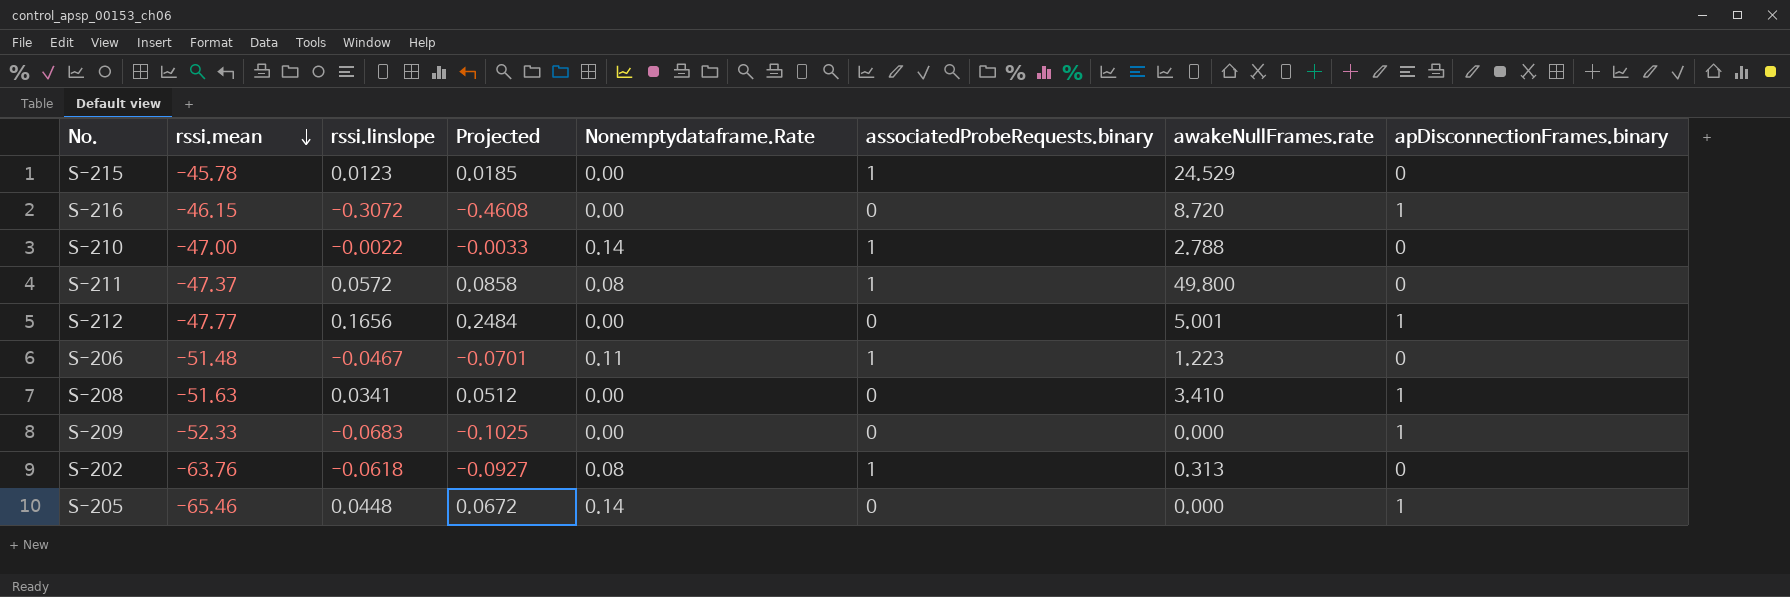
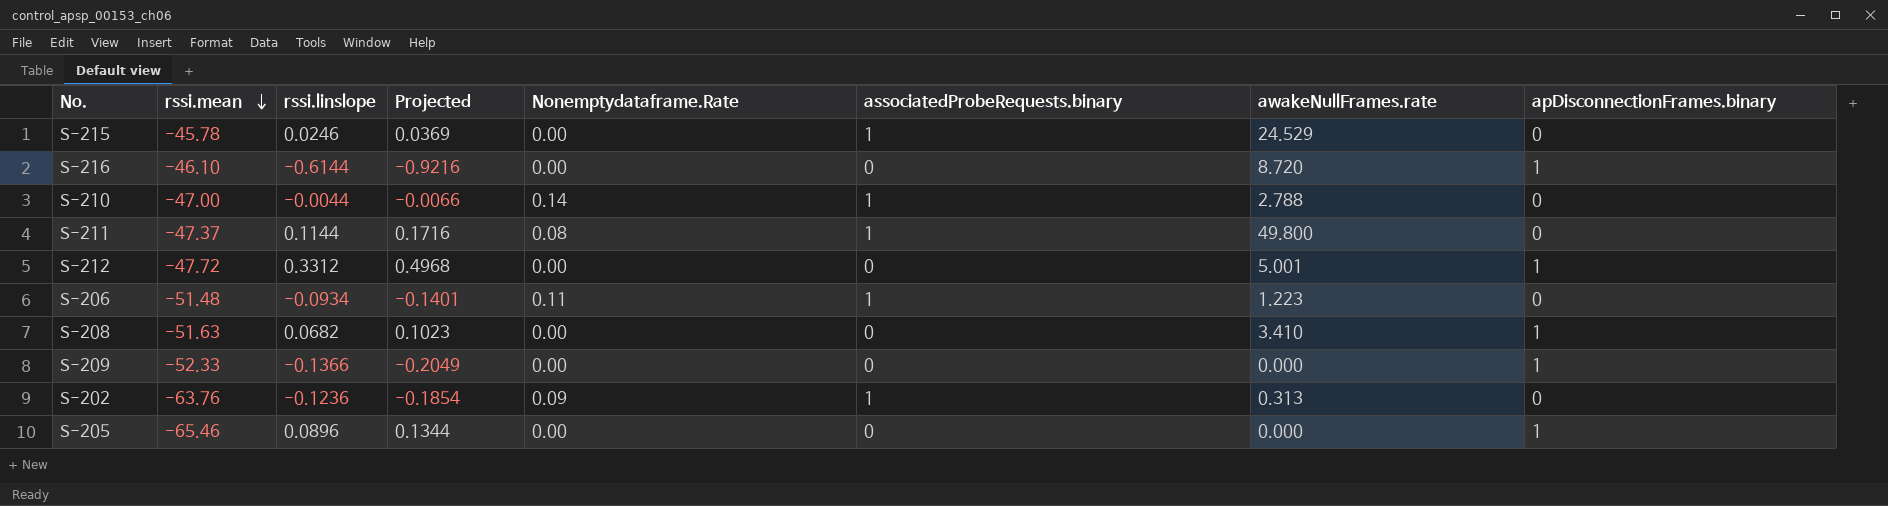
S-215 | rssi.linslope: 0.0123 -> 0.0246
S-215 | Projected: 0.0185 -> 0.0369
S-216 | rssi.mean: -46.15 -> -46.10
S-216 | rssi.linslope: -0.3072 -> -0.6144
S-216 | Projected: -0.4608 -> -0.9216
S-210 | rssi.linslope: -0.0022 -> -0.0044
S-210 | Projected: -0.0033 -> -0.0066
S-211 | rssi.linslope: 0.0572 -> 0.1144
S-211 | Projected: 0.0858 -> 0.1716
S-212 | rssi.mean: -47.77 -> -47.72
S-212 | rssi.linslope: 0.1656 -> 0.3312
S-212 | Projected: 0.2484 -> 0.4968
S-206 | rssi.linslope: -0.0467 -> -0.0934
S-206 | Projected: -0.0701 -> -0.1401
S-208 | rssi.linslope: 0.0341 -> 0.0682
S-208 | Projected: 0.0512 -> 0.1023
S-209 | rssi.linslope: -0.0683 -> -0.1366
S-209 | Projected: -0.1025 -> -0.2049
S-202 | rssi.linslope: -0.0618 -> -0.1236
S-202 | Projected: -0.0927 -> -0.1854
S-202 | Nonemptydataframe.Rate: 0.08 -> 0.09
S-205 | rssi.linslope: 0.0448 -> 0.0896
S-205 | Projected: 0.0672 -> 0.1344
S-205 | Nonemptydataframe.Rate: 0.14 -> 0.00

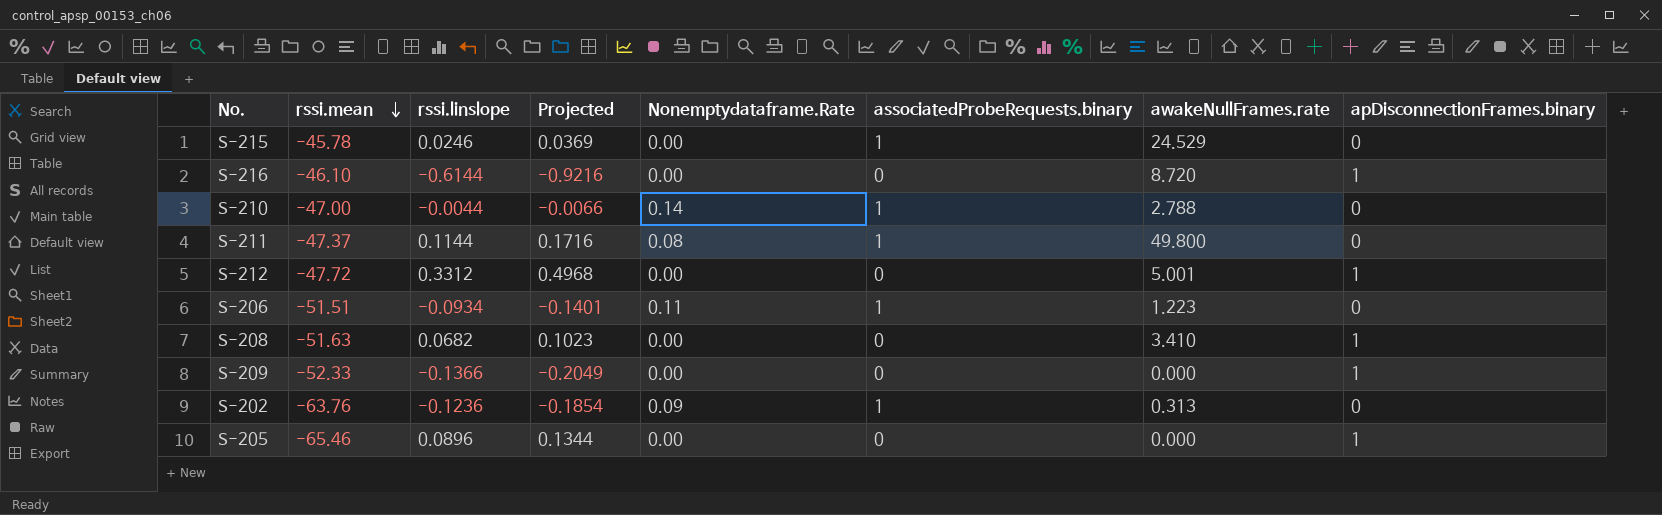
S-206 | rssi.mean: -51.48 -> -51.51

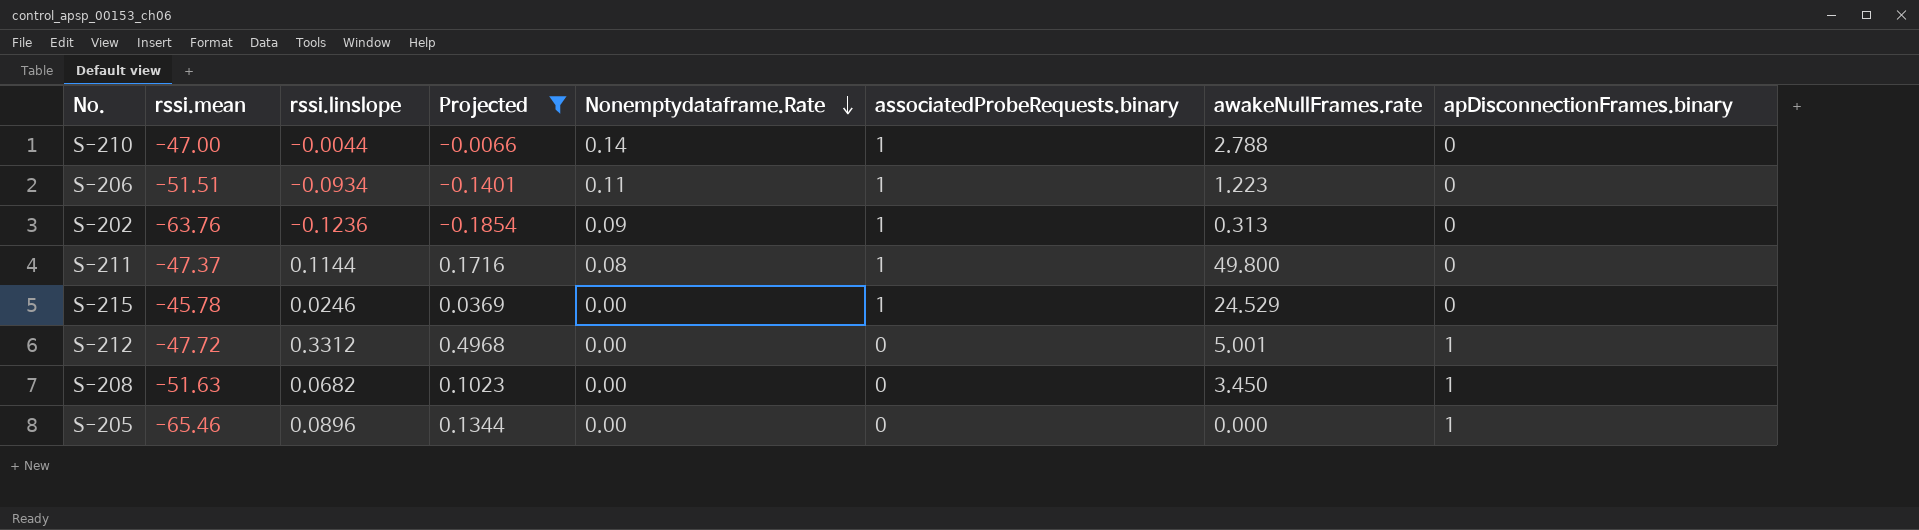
filter: none -> Projected >= -0.1854
row order: rssi.mean descending -> Nonemptydataframe.Rate descending
S-208 | awakeNullFrames.rate: 3.410 -> 3.450

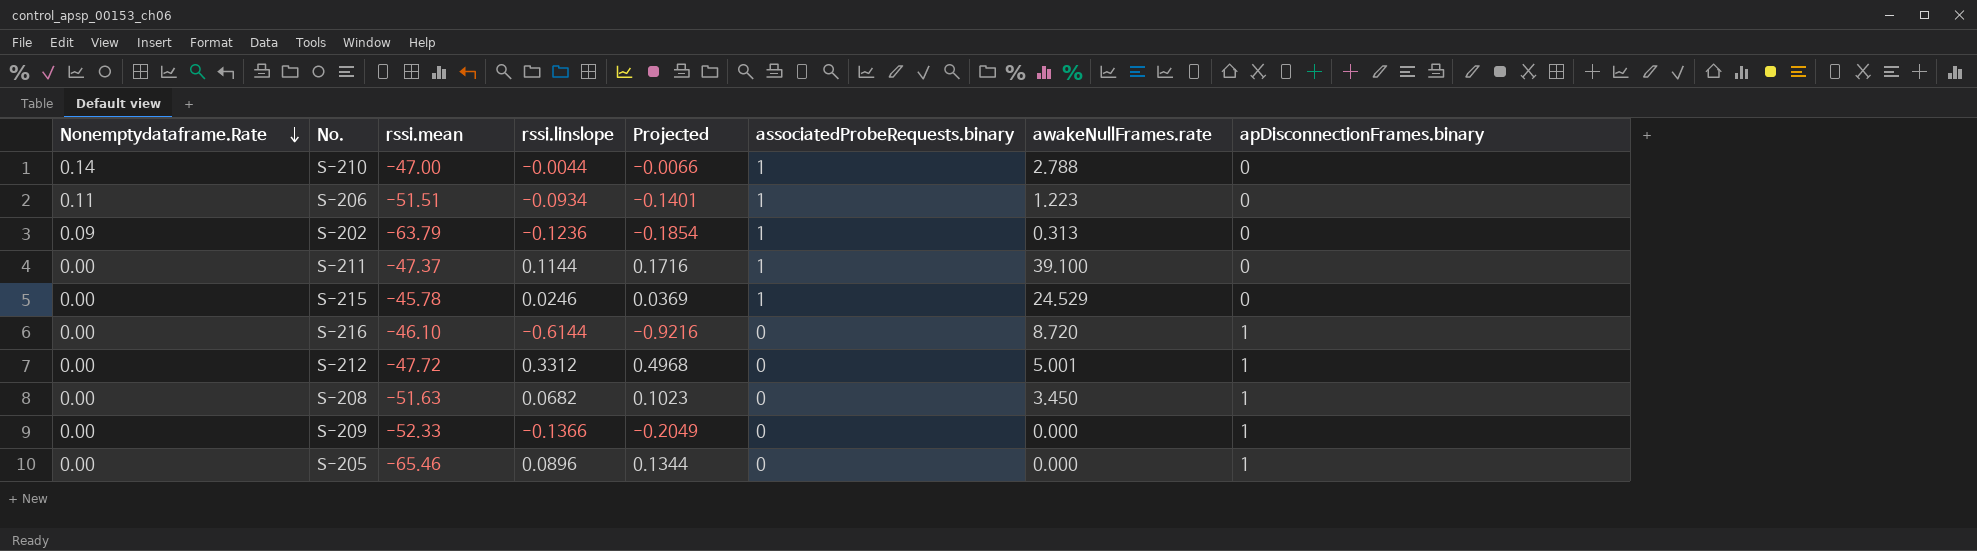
filter: Projected >= -0.1854 -> none
column Nonemptydataframe.Rate | position: 5 -> 1
S-202 | rssi.mean: -63.76 -> -63.79
S-211 | Nonemptydataframe.Rate: 0.08 -> 0.00
S-211 | awakeNullFrames.rate: 49.800 -> 39.100

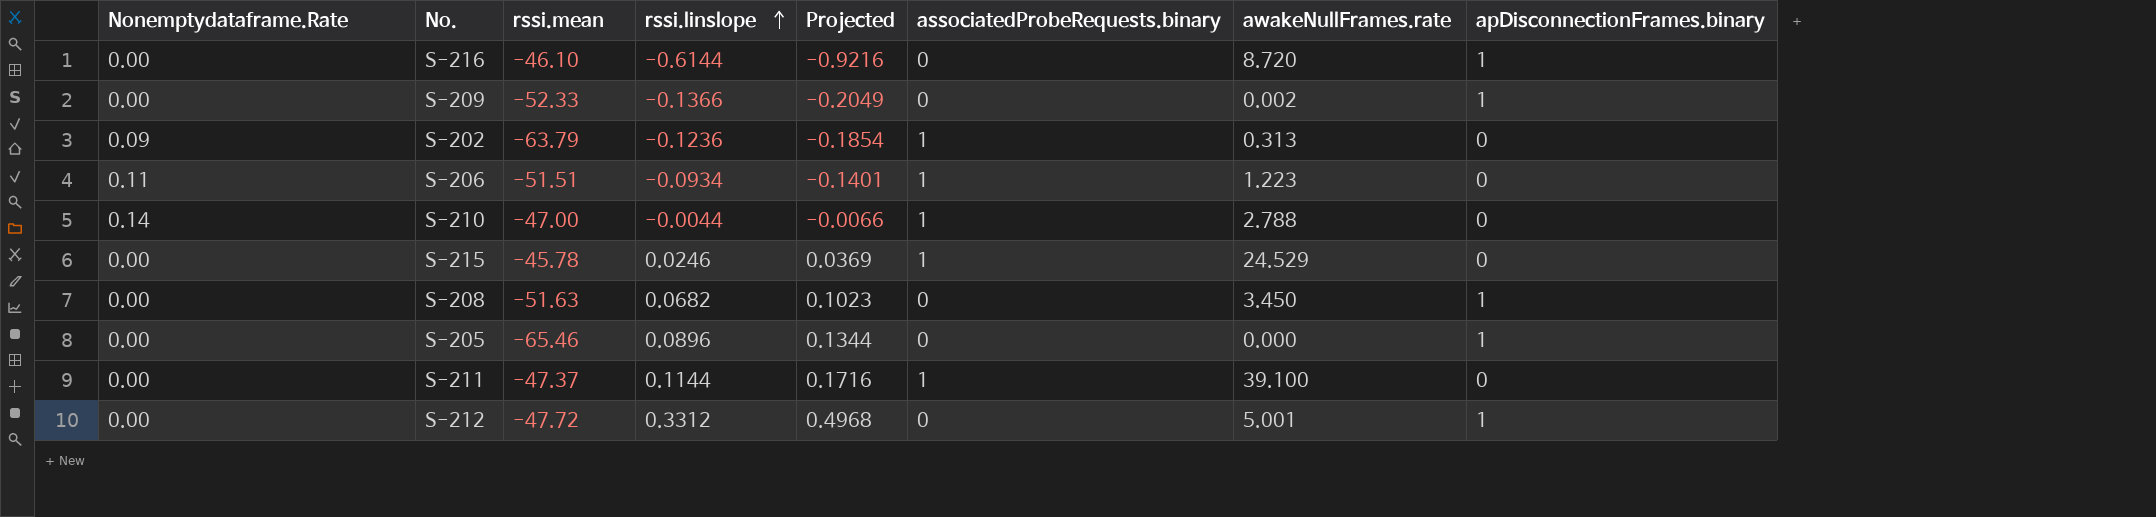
row order: Nonemptydataframe.Rate descending -> rssi.linslope ascending
S-209 | awakeNullFrames.rate: 0.000 -> 0.002

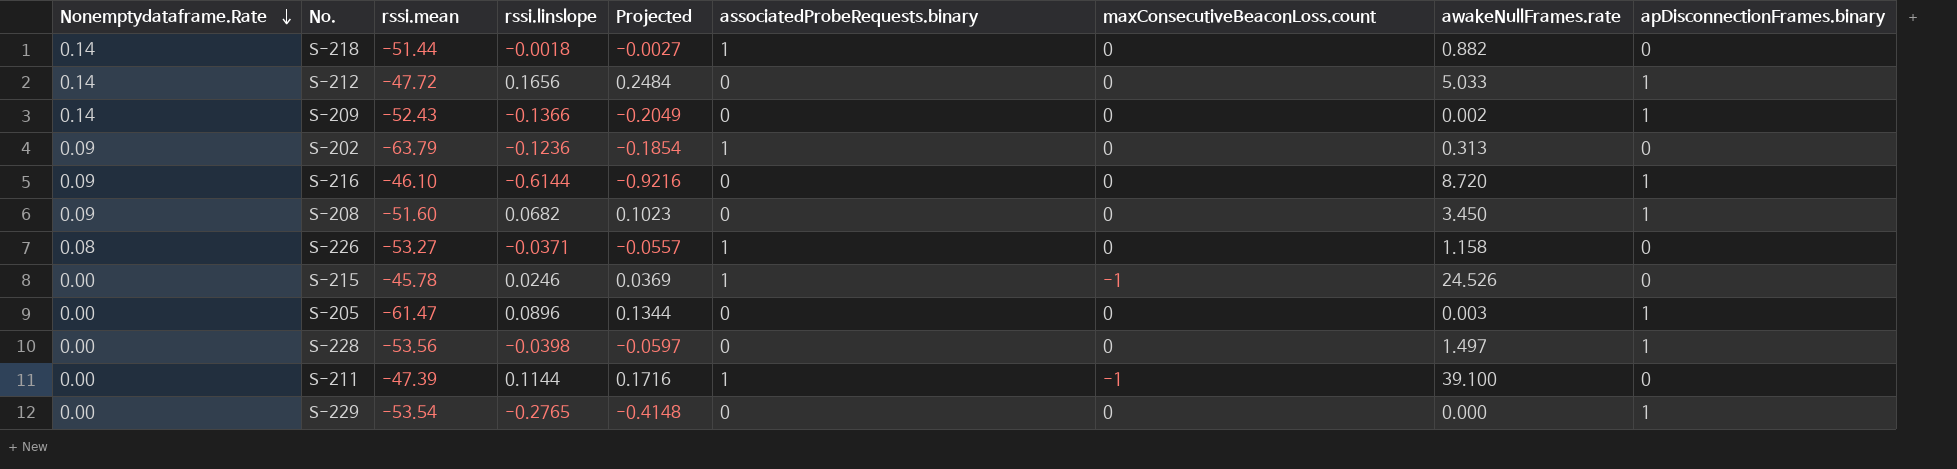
row order: rssi.linslope ascending -> Nonemptydataframe.Rate descending
column maxConsecutiveBeaconLoss.count | position: none -> 7
row S-206: 0.11 | -51.51 | -0.0934 | -0.1401 | 1 | 1.223 | 0 -> none
row S-210: 0.14 | -47.00 | -0.0044 | -0.0066 | 1 | 2.788 | 0 -> none
row S-218: none -> 0.14 | -51.44 | -0.0018 | -0.0027 | 1 | 0 | 0.882 | 0
S-212 | Nonemptydataframe.Rate: 0.00 -> 0.14
S-212 | rssi.linslope: 0.3312 -> 0.1656
S-212 | Projected: 0.4968 -> 0.2484
S-212 | awakeNullFrames.rate: 5.001 -> 5.033
S-209 | Nonemptydataframe.Rate: 0.00 -> 0.14
S-209 | rssi.mean: -52.33 -> -52.43
S-216 | Nonemptydataframe.Rate: 0.00 -> 0.09
S-208 | Nonemptydataframe.Rate: 0.00 -> 0.09
S-208 | rssi.mean: -51.63 -> -51.60
row S-226: none -> 0.08 | -53.27 | -0.0371 | -0.0557 | 1 | 0 | 1.158 | 0
S-215 | awakeNullFrames.rate: 24.529 -> 24.526
S-205 | rssi.mean: -65.46 -> -61.47
S-205 | awakeNullFrames.rate: 0.000 -> 0.003
row S-228: none -> 0.00 | -53.56 | -0.0398 | -0.0597 | 0 | 0 | 1.497 | 1
S-211 | rssi.mean: -47.37 -> -47.39
row S-229: none -> 0.00 | -53.54 | -0.2765 | -0.4148 | 0 | 0 | 0.000 | 1

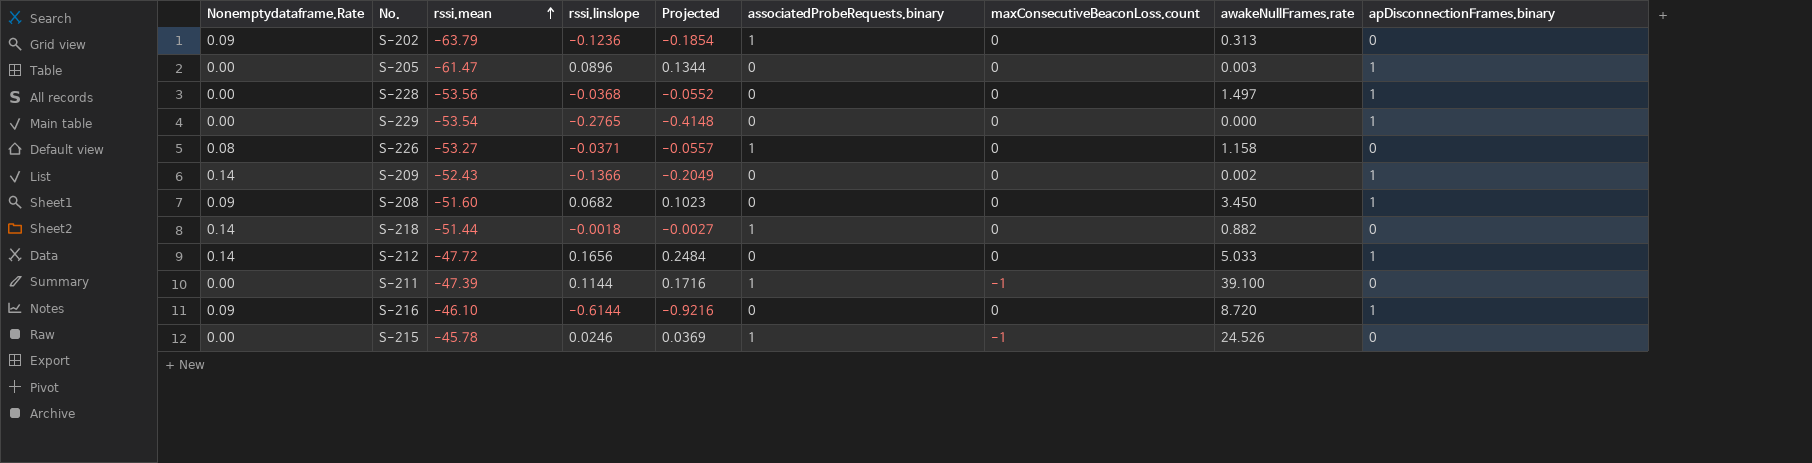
row order: Nonemptydataframe.Rate descending -> rssi.mean ascending
S-228 | rssi.linslope: -0.0398 -> -0.0368
S-228 | Projected: -0.0597 -> -0.0552

